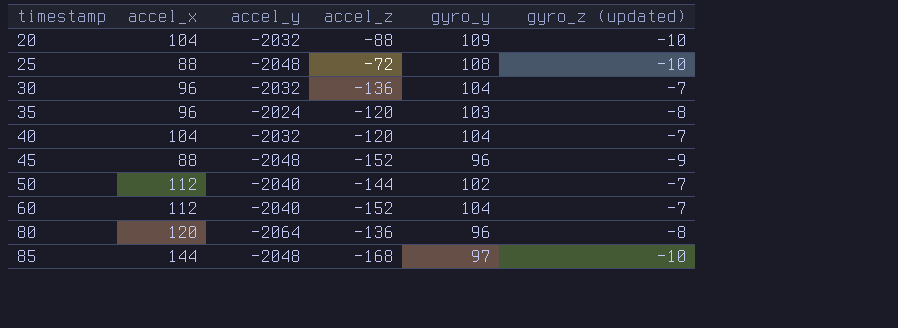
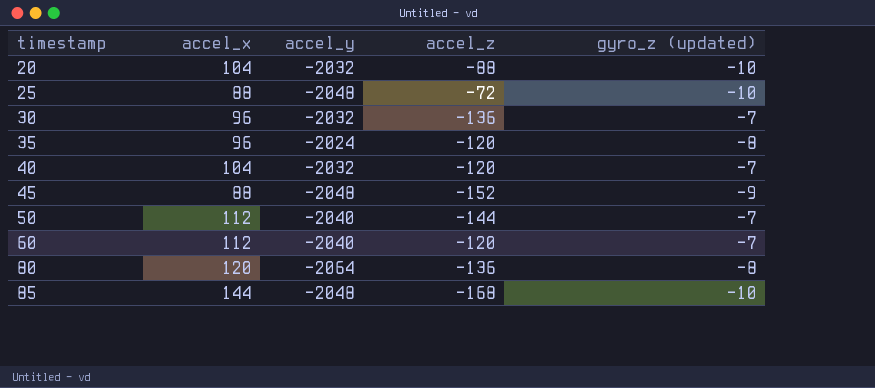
column gyro_y | position: 5 -> none
60 | accel_z: -152 -> -120

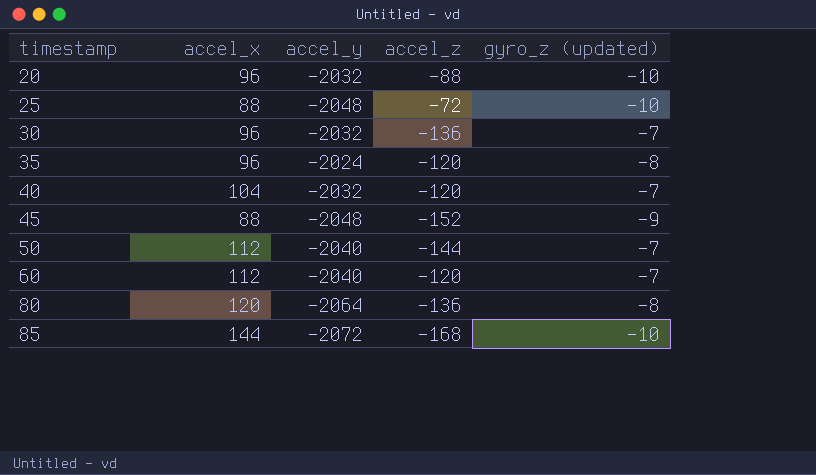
20 | accel_x: 104 -> 96
85 | accel_y: -2048 -> -2072

